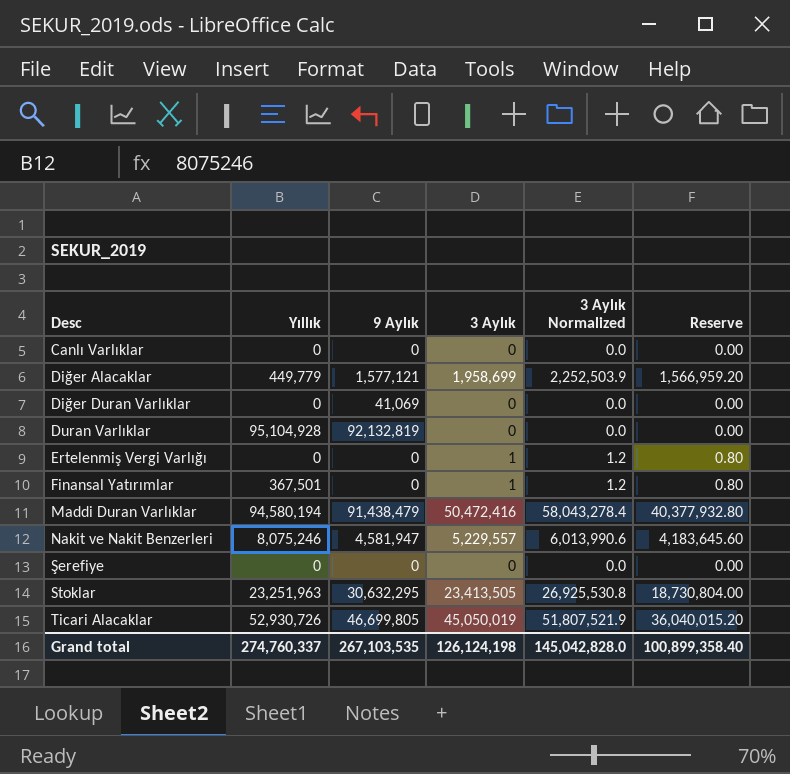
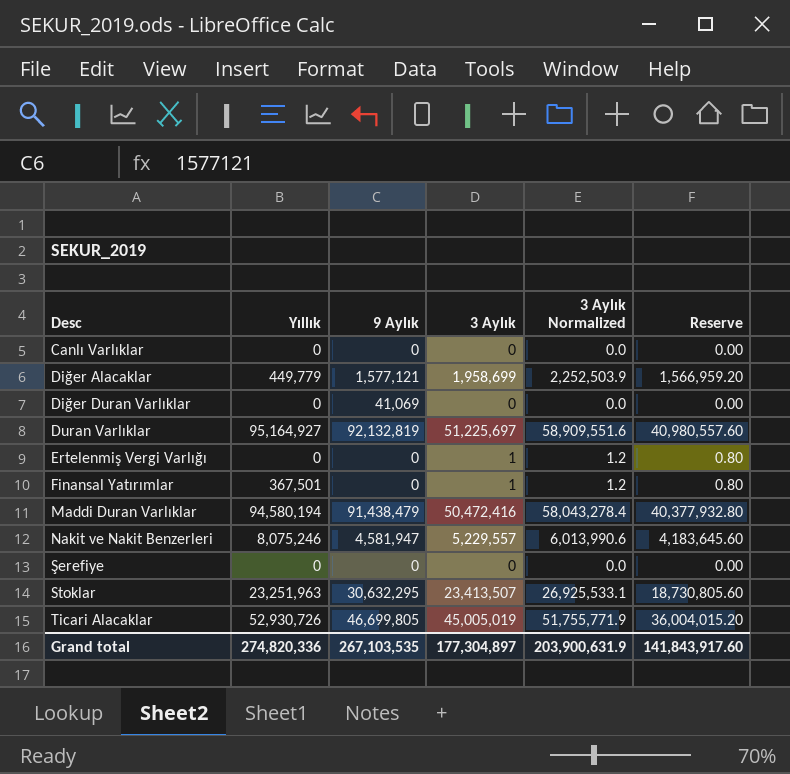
Duran Varlıklar | Yıllık: 95,104,928 -> 95,164,927
Duran Varlıklar | 3 Aylık: 0 -> 51,225,697
Duran Varlıklar | 3 Aylık Normalized: 0.0 -> 58,909,551.6
Duran Varlıklar | Reserve: 0.00 -> 40,980,557.60
Stoklar | 3 Aylık: 23,413,505 -> 23,413,507
Stoklar | 3 Aylık Normalized: 26,925,530.8 -> 26,925,533.1
Stoklar | Reserve: 18,730,804.00 -> 18,730,805.60
Ticari Alacaklar | 3 Aylık: 45,050,019 -> 45,005,019
Ticari Alacaklar | 3 Aylık Normalized: 51,807,521.9 -> 51,755,771.9
Ticari Alacaklar | Reserve: 36,040,015.20 -> 36,004,015.20
Grand total | Yıllık: 274,760,337 -> 274,820,336
Grand total | 3 Aylık: 126,124,198 -> 177,304,897
Grand total | 3 Aylık Normalized: 145,042,828.0 -> 203,900,631.9
Grand total | Reserve: 100,899,358.40 -> 141,843,917.60

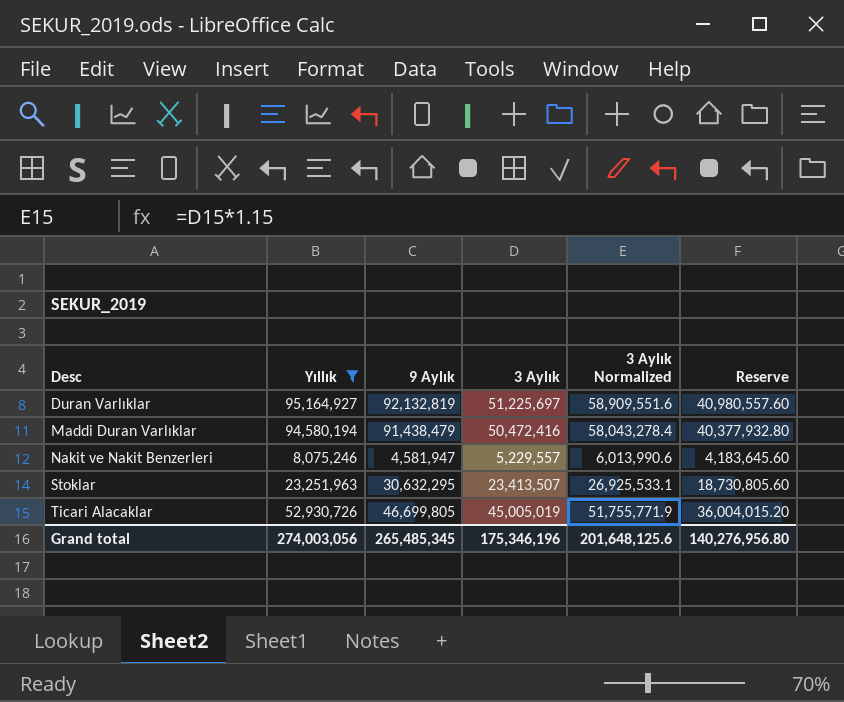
filter: none -> Yıllık >= 8,075,246
Grand total | Yıllık: 274,820,336 -> 274,003,056
Grand total | 9 Aylık: 267,103,535 -> 265,485,345
Grand total | 3 Aylık: 177,304,897 -> 175,346,196
Grand total | 3 Aylık Normalized: 203,900,631.9 -> 201,648,125.6
Grand total | Reserve: 141,843,917.60 -> 140,276,956.80

